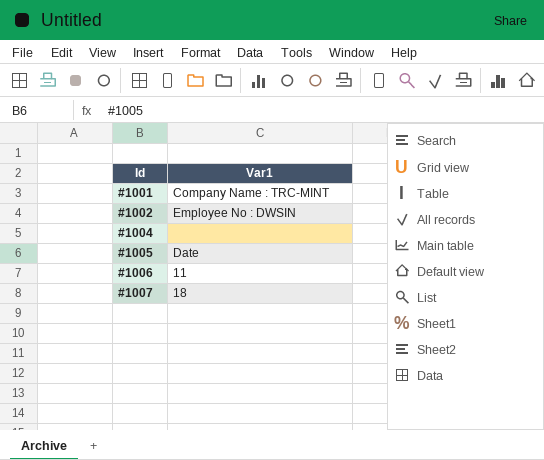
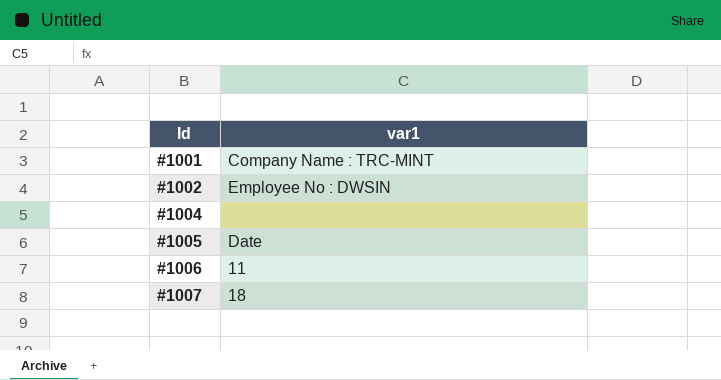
column name: Var1 -> var1

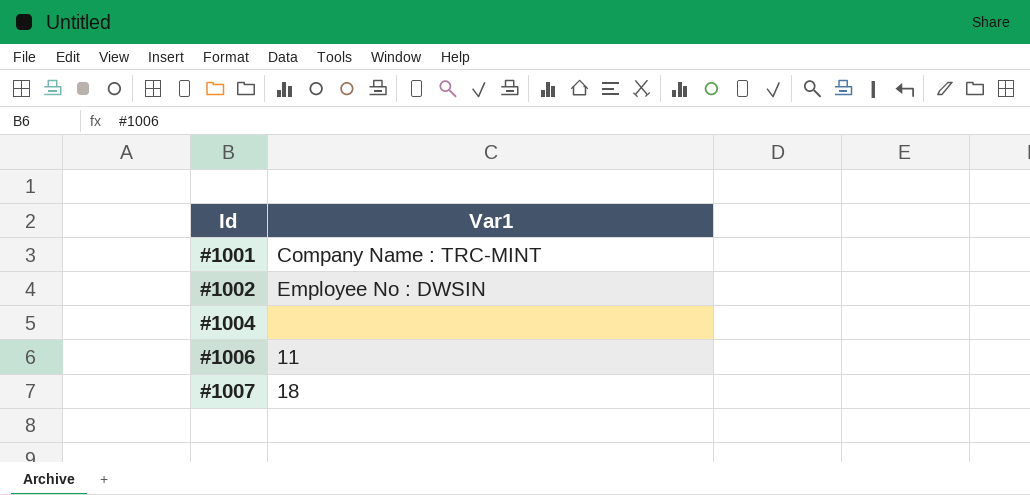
column name: var1 -> Var1
row #1005: Date -> none

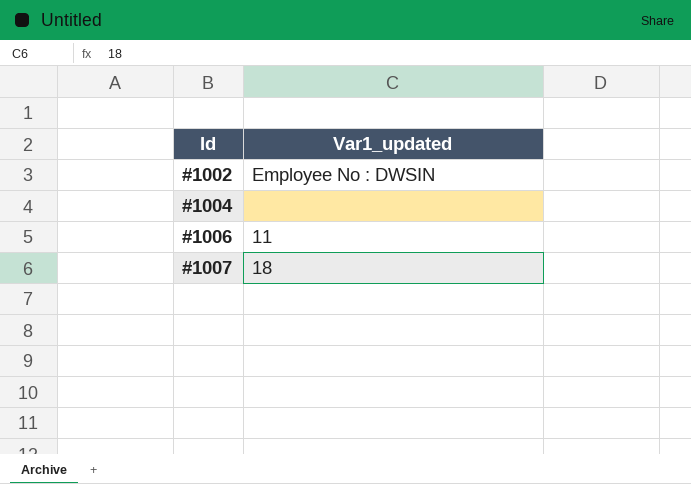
column name: Var1 -> Var1_updated
row #1001: Company Name : TRC-MINT -> none

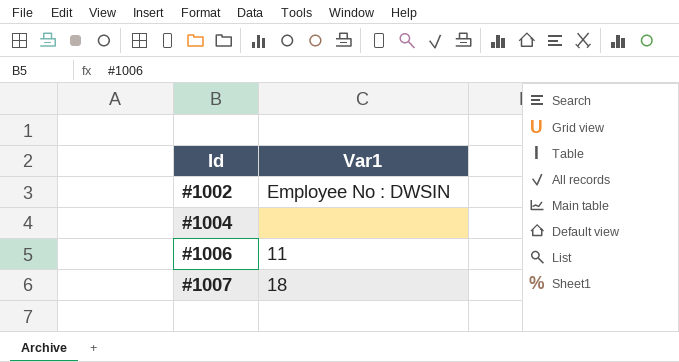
column name: Var1_updated -> Var1

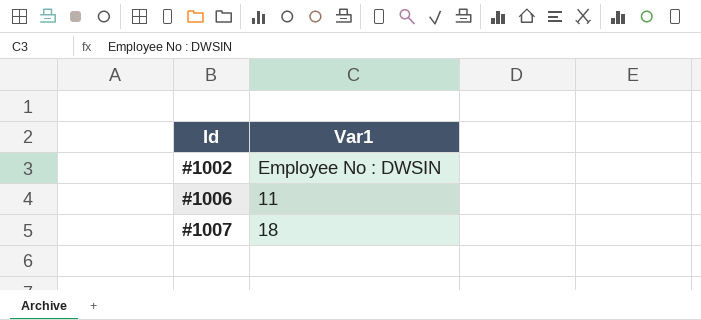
row #1004: none -> none

